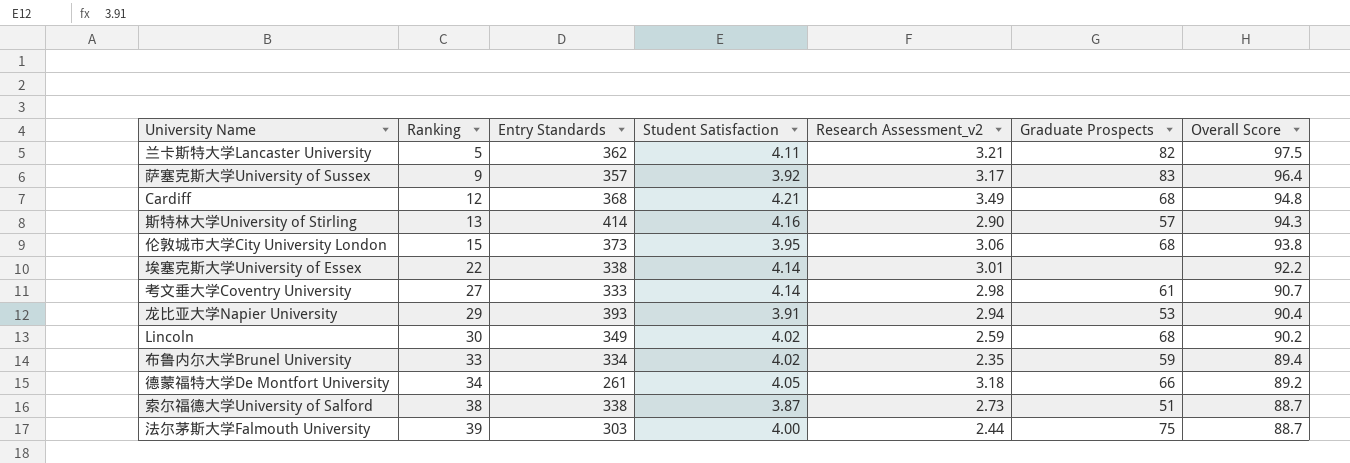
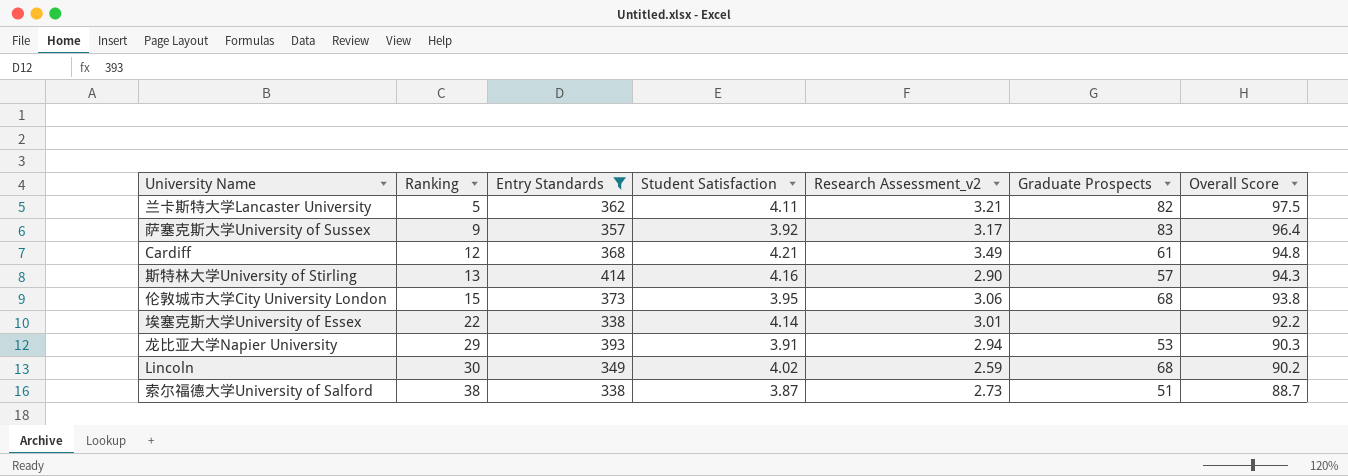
filter: none -> Entry Standards >= 338
Cardiff | Graduate Prospects: 68 -> 61
龙比亚大学Napier University | Overall Score: 90.4 -> 90.3

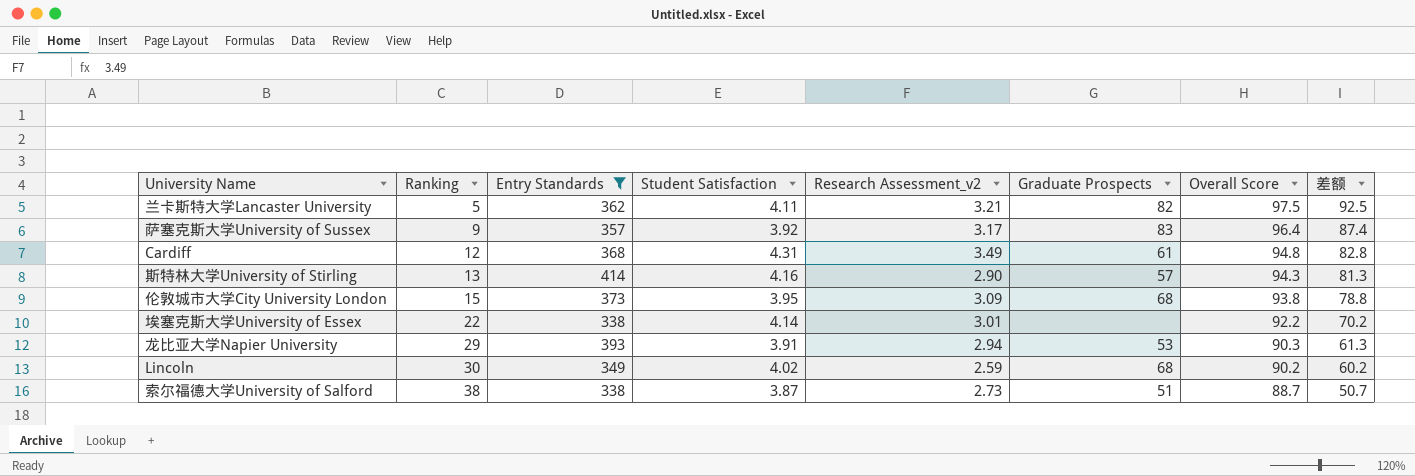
column 差额 | formula: none -> [Overall Score] - [Ranking]
Cardiff | Student Satisfaction: 4.21 -> 4.31
伦敦城市大学City University London | Research Assessment_v2: 3.06 -> 3.09

